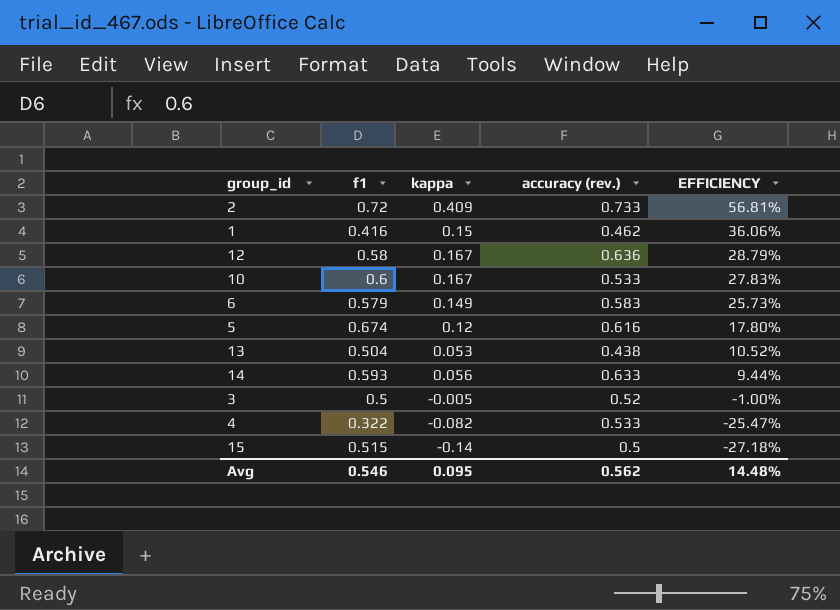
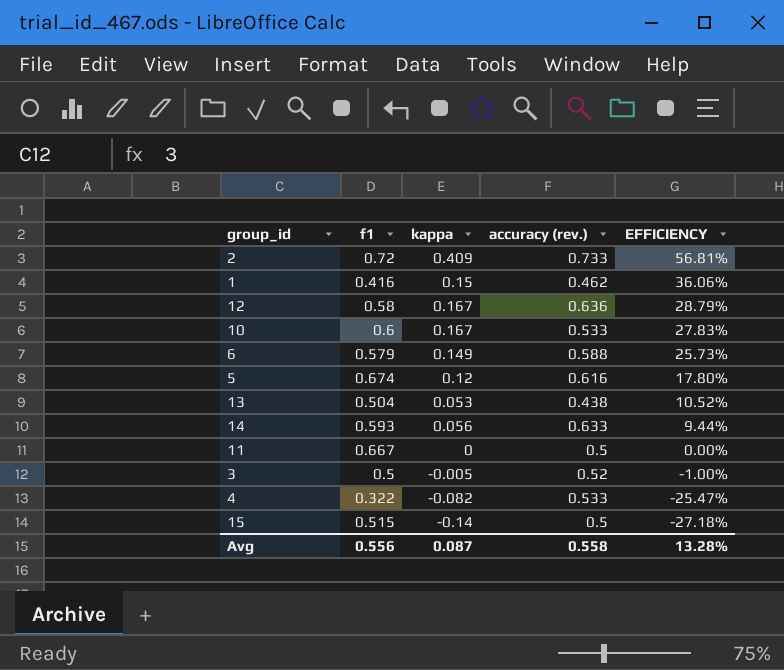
6 | accuracy (rev.): 0.583 -> 0.588
row 11: none -> 0.667 | 0 | 0.5 | 0.00%
Avg | f1: 0.546 -> 0.556
Avg | kappa: 0.095 -> 0.087
Avg | accuracy (rev.): 0.562 -> 0.558
Avg | EFFICIENCY: 14.48% -> 13.28%

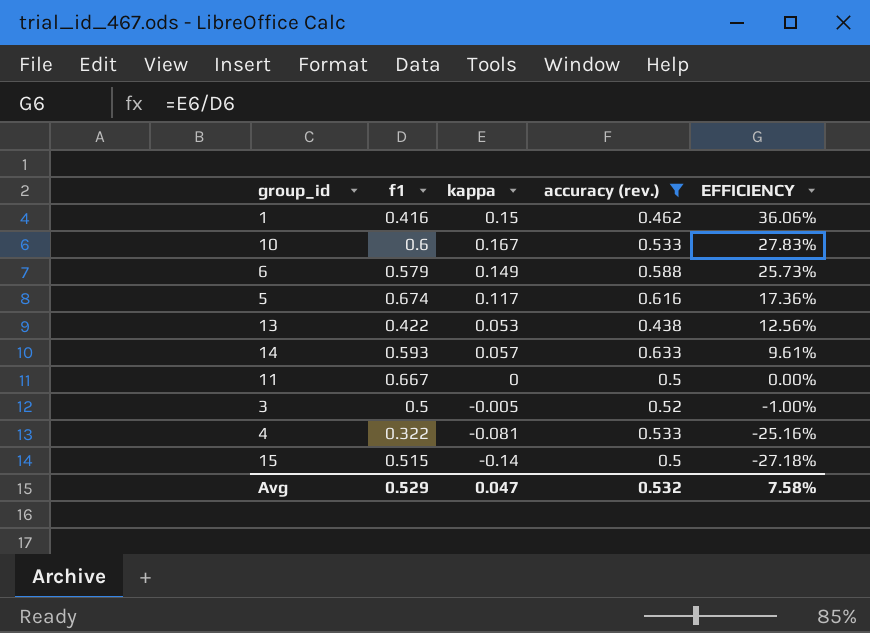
filter: none -> accuracy (rev.) <= 0.633
5 | kappa: 0.12 -> 0.117
5 | EFFICIENCY: 17.80% -> 17.36%
13 | f1: 0.504 -> 0.422
13 | EFFICIENCY: 10.52% -> 12.56%
14 | kappa: 0.056 -> 0.057
14 | EFFICIENCY: 9.44% -> 9.61%
4 | kappa: -0.082 -> -0.081
4 | EFFICIENCY: -25.47% -> -25.16%
Avg | f1: 0.556 -> 0.529
Avg | kappa: 0.087 -> 0.047
Avg | accuracy (rev.): 0.558 -> 0.532
Avg | EFFICIENCY: 13.28% -> 7.58%

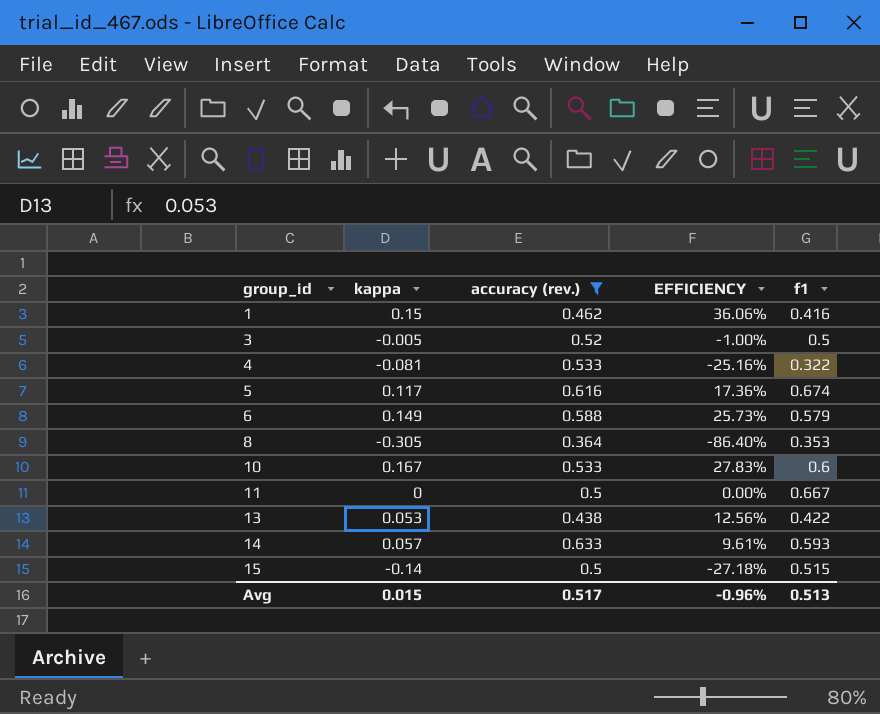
row order: EFFICIENCY descending -> group_id ascending
column f1 | position: 2 -> 5
row 8: none -> -0.305 | 0.364 | -86.40% | 0.353
Avg | kappa: 0.047 -> 0.015
Avg | accuracy (rev.): 0.532 -> 0.517
Avg | EFFICIENCY: 7.58% -> -0.96%
Avg | f1: 0.529 -> 0.513

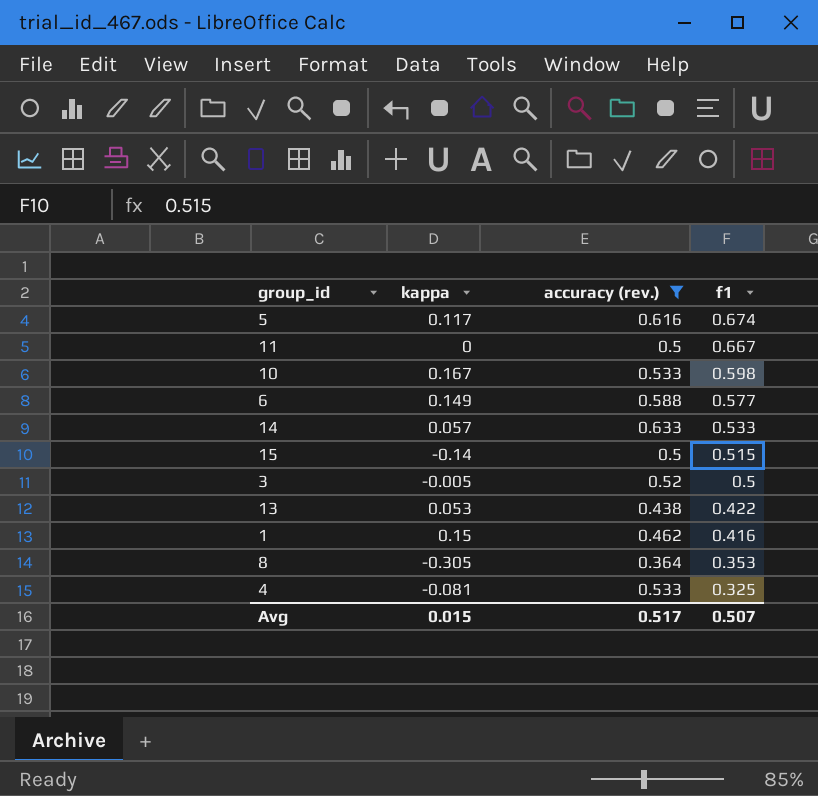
row order: group_id ascending -> f1 descending
column EFFICIENCY | formula: [kappa] / [f1] -> none
10 | f1: 0.6 -> 0.598
6 | f1: 0.579 -> 0.577
14 | f1: 0.593 -> 0.533
4 | f1: 0.322 -> 0.325
Avg | f1: 0.513 -> 0.507

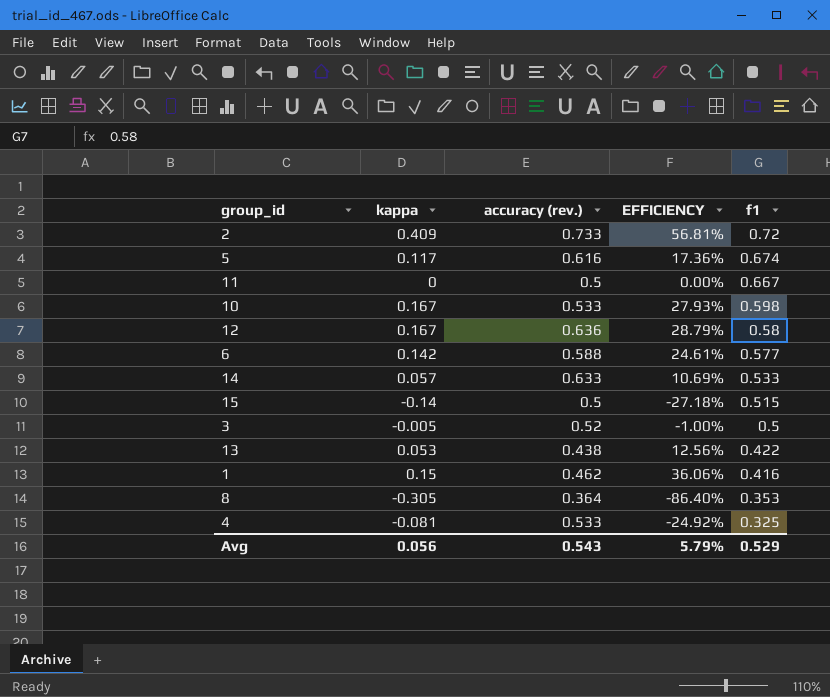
filter: accuracy (rev.) <= 0.633 -> none
column EFFICIENCY | formula: none -> [kappa] / [f1]
6 | kappa: 0.149 -> 0.142
Avg | kappa: 0.015 -> 0.056
Avg | accuracy (rev.): 0.517 -> 0.543
Avg | f1: 0.507 -> 0.529

